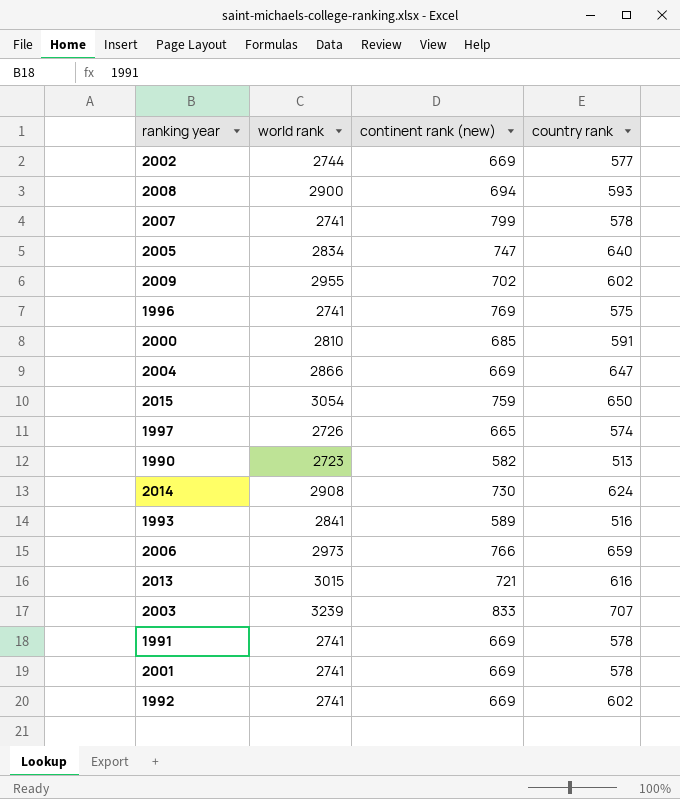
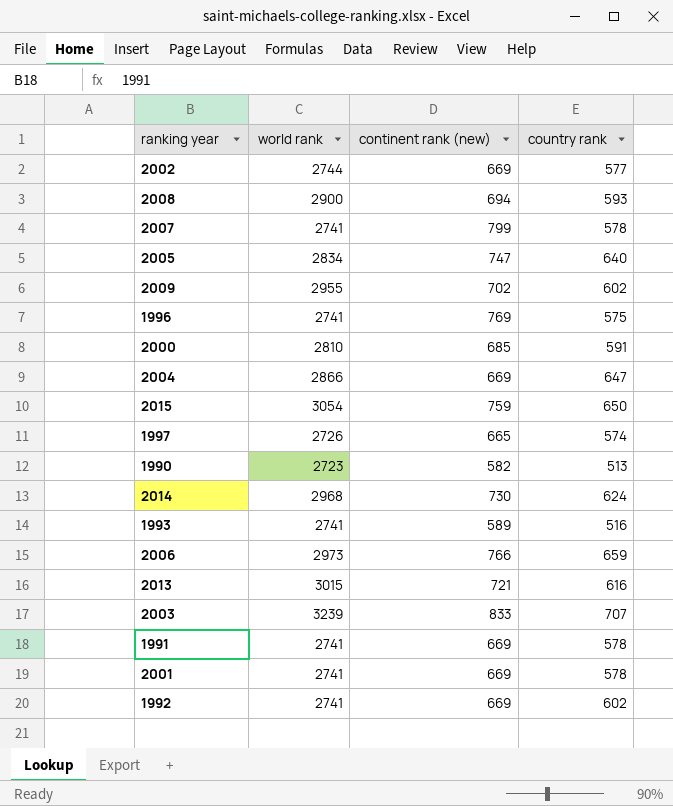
2014 | world rank: 2908 -> 2968
1993 | world rank: 2841 -> 2741

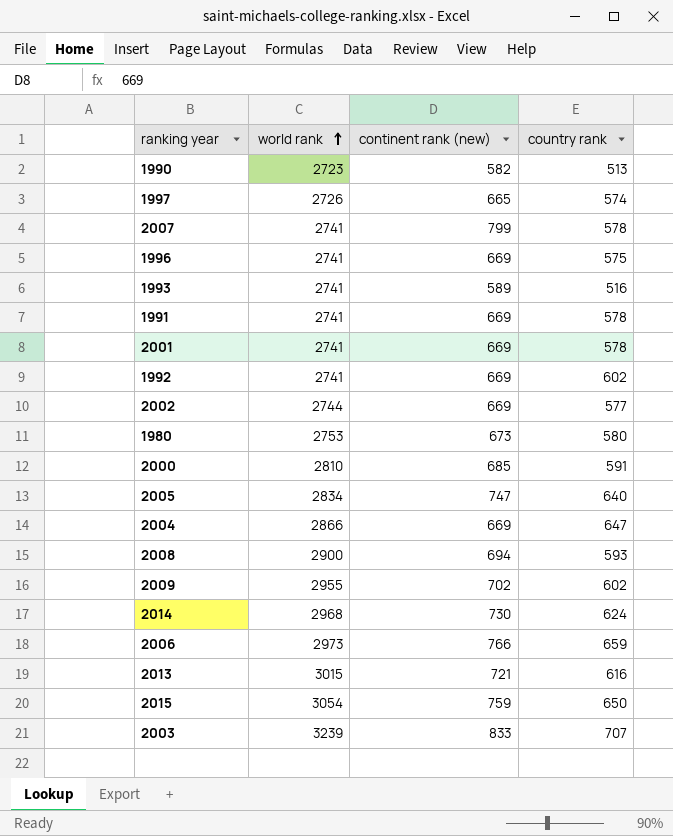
row order: none -> world rank ascending
1996 | continent rank (new): 769 -> 669
row 1980: none -> 2753 | 673 | 580

